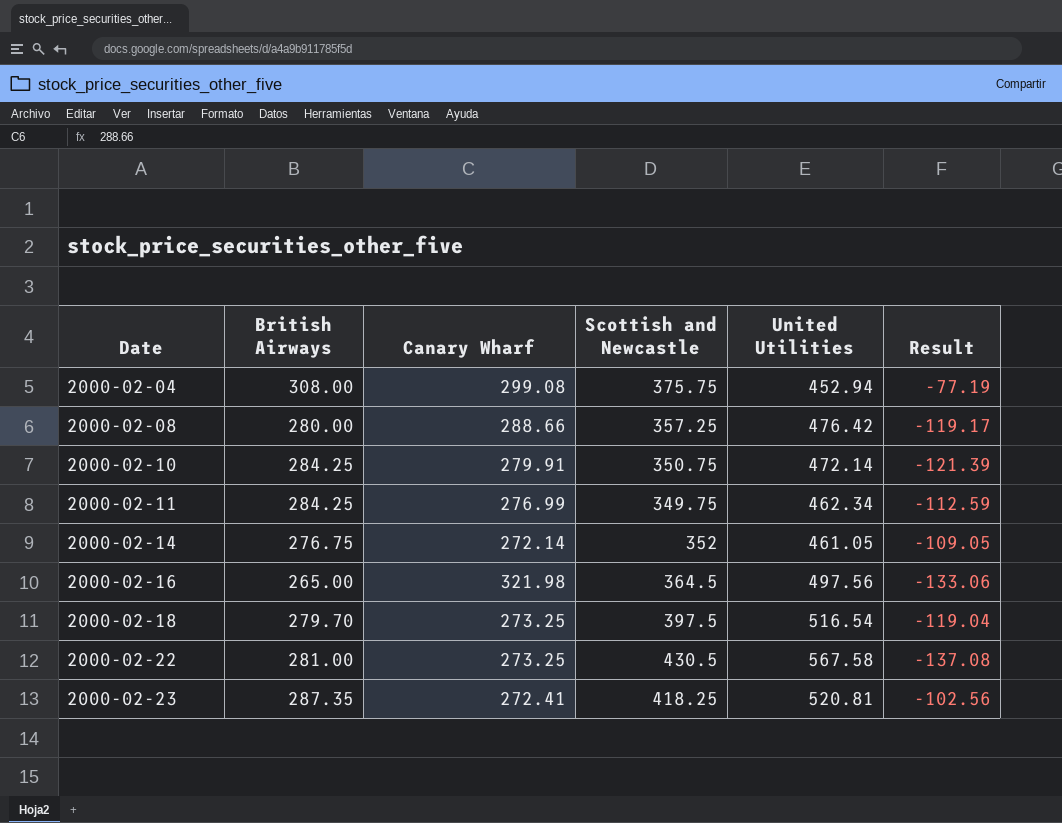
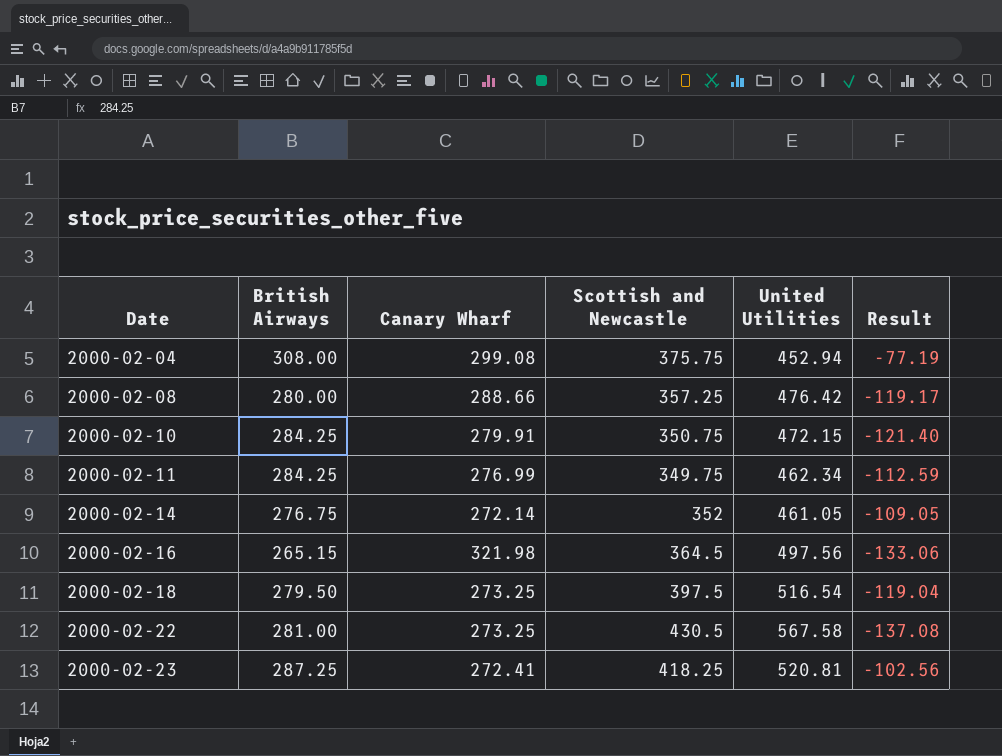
2000-02-10 | United Utilities: 472.14 -> 472.15
2000-02-10 | Result: -121.39 -> -121.40
2000-02-16 | British Airways: 265.00 -> 265.15
2000-02-18 | British Airways: 279.70 -> 279.50
2000-02-23 | British Airways: 287.35 -> 287.25

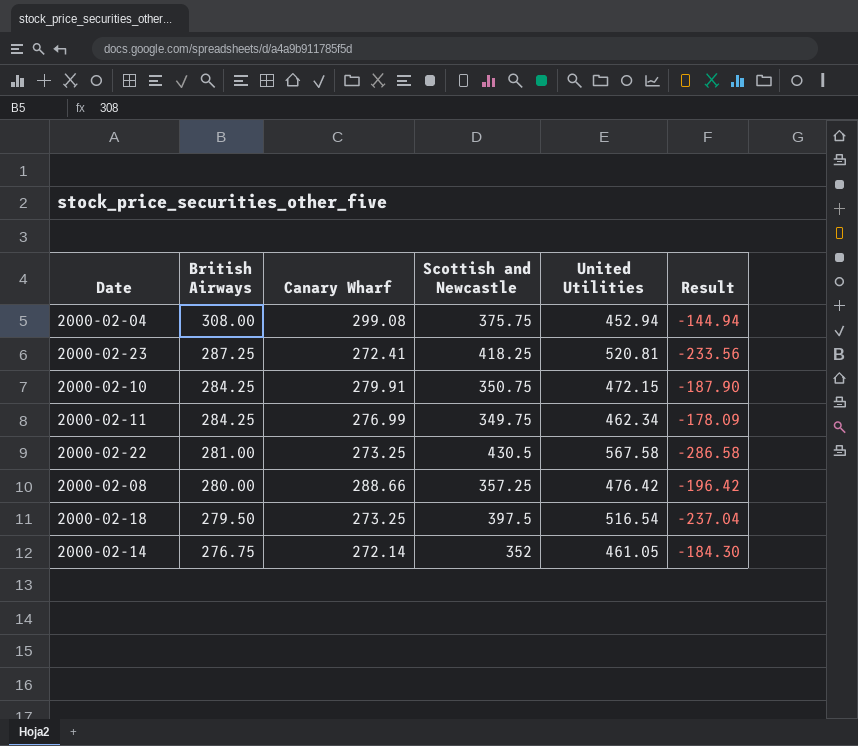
row order: Date ascending -> British Airways descending
column Result | formula: [Scottish and Newcastle] - [United Utilities] -> [British Airways] - [United Utilities]
row 2000-02-16: 265.15 | 321.98 | 364.5 | 497.56 | -133.06 -> none

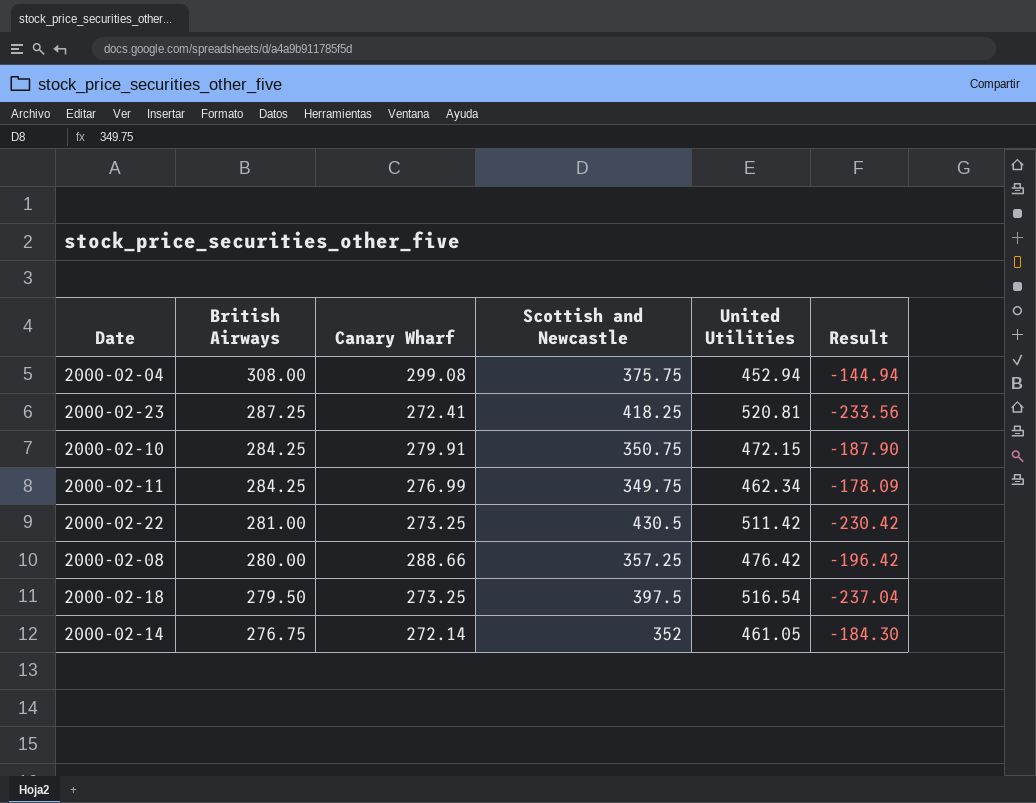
2000-02-22 | United Utilities: 567.58 -> 511.42
2000-02-22 | Result: -286.58 -> -230.42

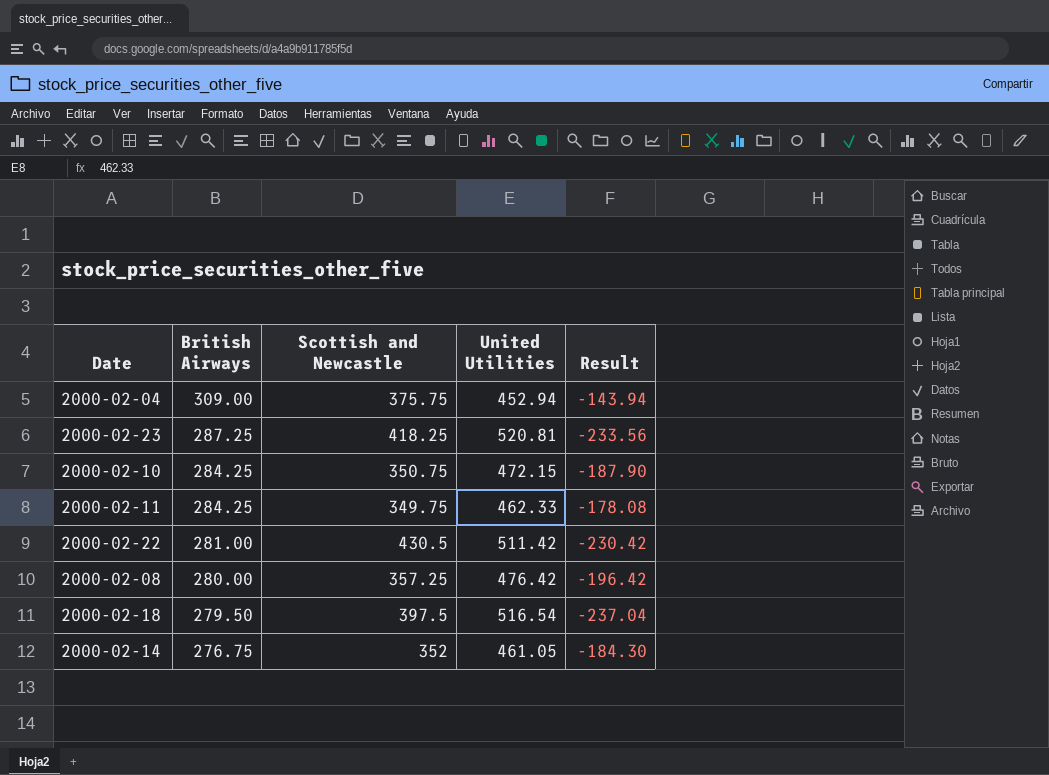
column Canary Wharf | position: 3 -> none
2000-02-04 | British Airways: 308.00 -> 309.00
2000-02-04 | Result: -144.94 -> -143.94
2000-02-11 | United Utilities: 462.34 -> 462.33
2000-02-11 | Result: -178.09 -> -178.08

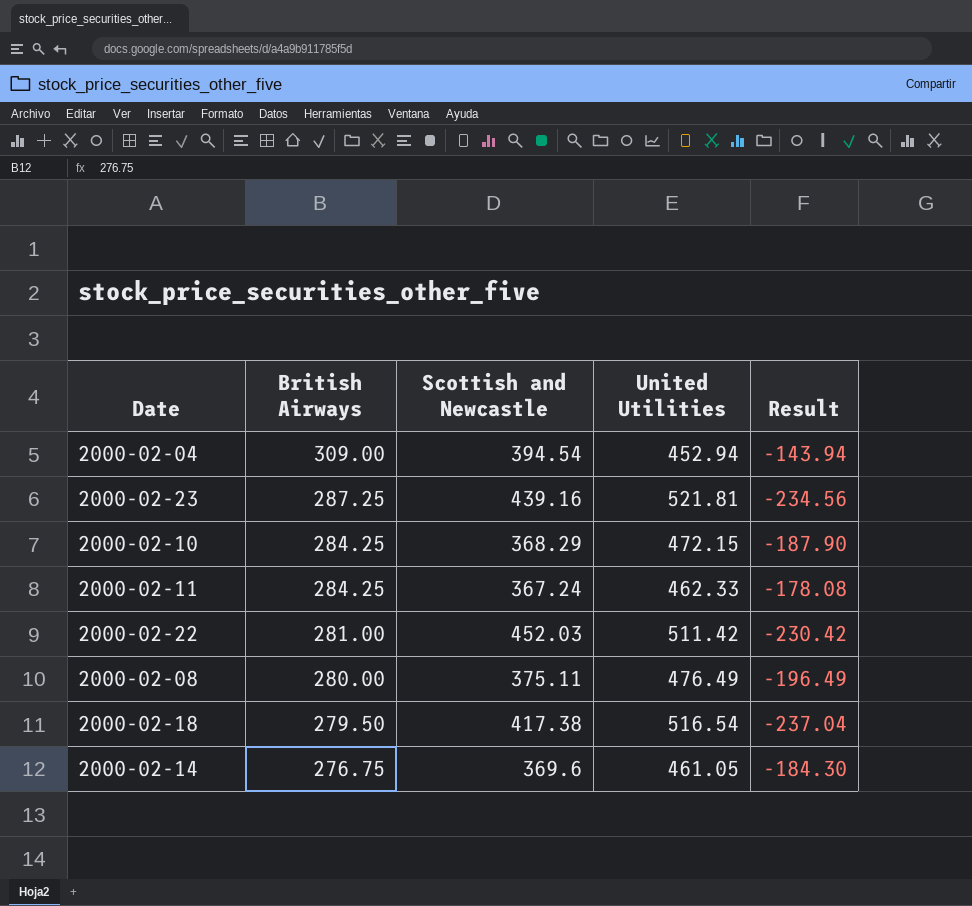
2000-02-04 | Scottish and Newcastle: 375.75 -> 394.54
2000-02-23 | Scottish and Newcastle: 418.25 -> 439.16
2000-02-23 | United Utilities: 520.81 -> 521.81
2000-02-23 | Result: -233.56 -> -234.56
2000-02-10 | Scottish and Newcastle: 350.75 -> 368.29
2000-02-11 | Scottish and Newcastle: 349.75 -> 367.24
2000-02-22 | Scottish and Newcastle: 430.5 -> 452.03
2000-02-08 | Scottish and Newcastle: 357.25 -> 375.11
2000-02-08 | United Utilities: 476.42 -> 476.49
2000-02-08 | Result: -196.42 -> -196.49
2000-02-18 | Scottish and Newcastle: 397.5 -> 417.38
2000-02-14 | Scottish and Newcastle: 352 -> 369.6

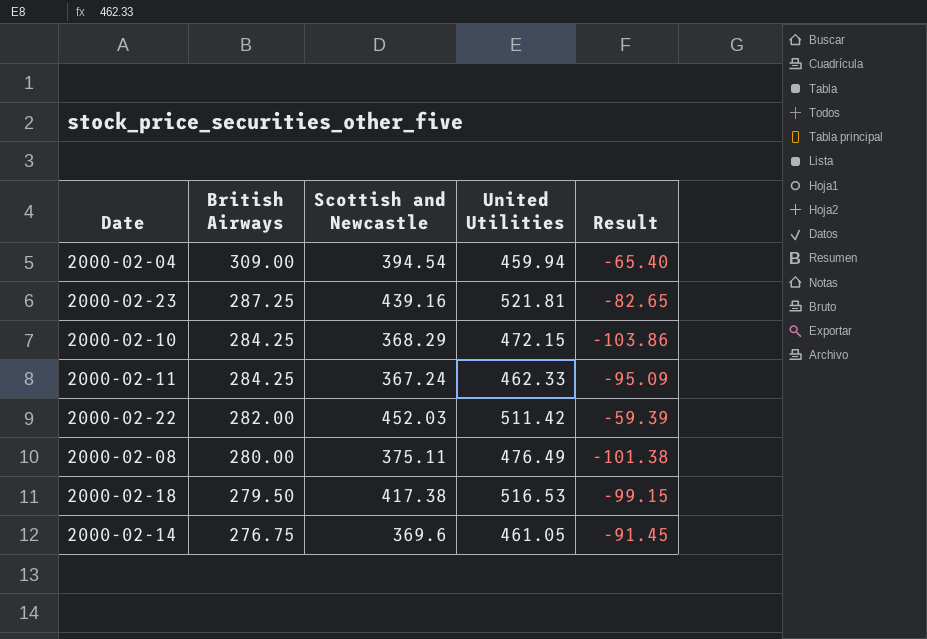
column Result | formula: [British Airways] - [United Utilities] -> [Scottish and Newcastle] - [United Utilities]
2000-02-04 | United Utilities: 452.94 -> 459.94
2000-02-22 | British Airways: 281.00 -> 282.00
2000-02-18 | United Utilities: 516.54 -> 516.53

